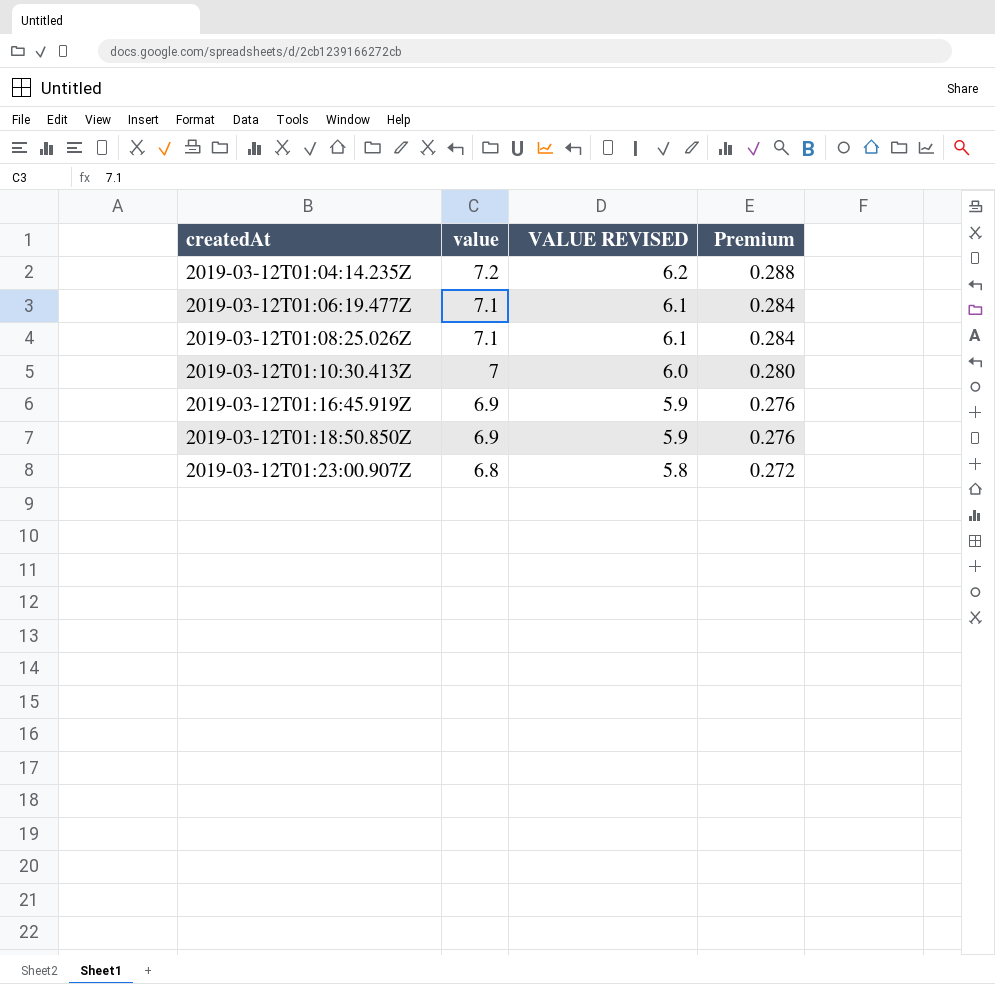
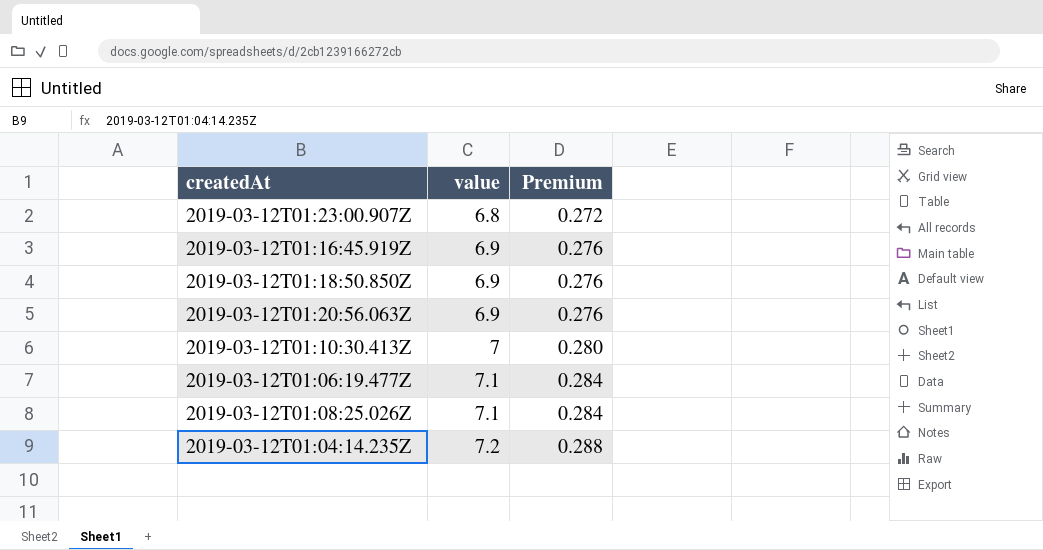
row order: createdAt ascending -> value ascending
column VALUE REVISED | formula: [value] - 1 -> none
row 2019-03-12T01:20:56.063Z: none -> 6.9 | 0.276

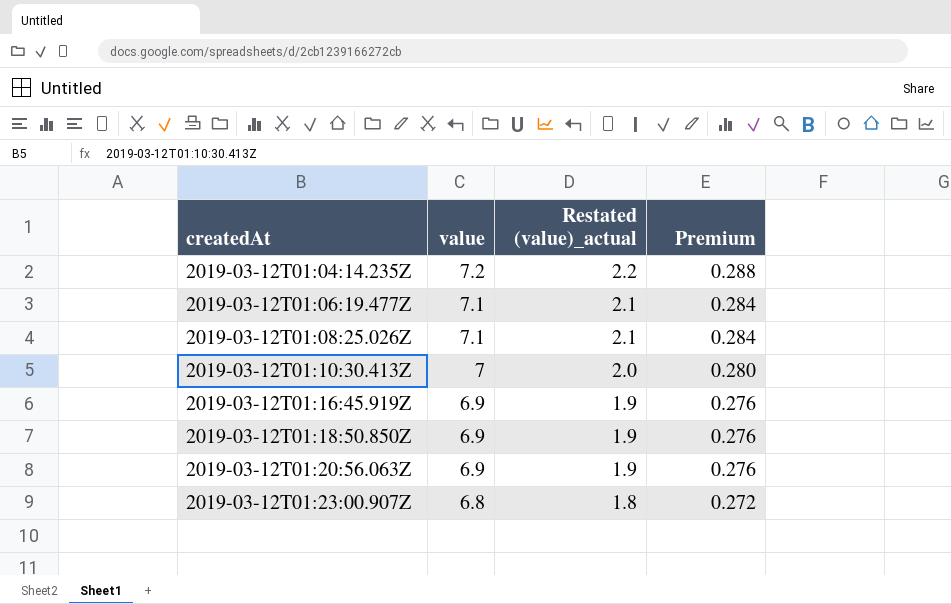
row order: value ascending -> createdAt ascending
column Restated (value)_actual | formula: none -> [value] - 5

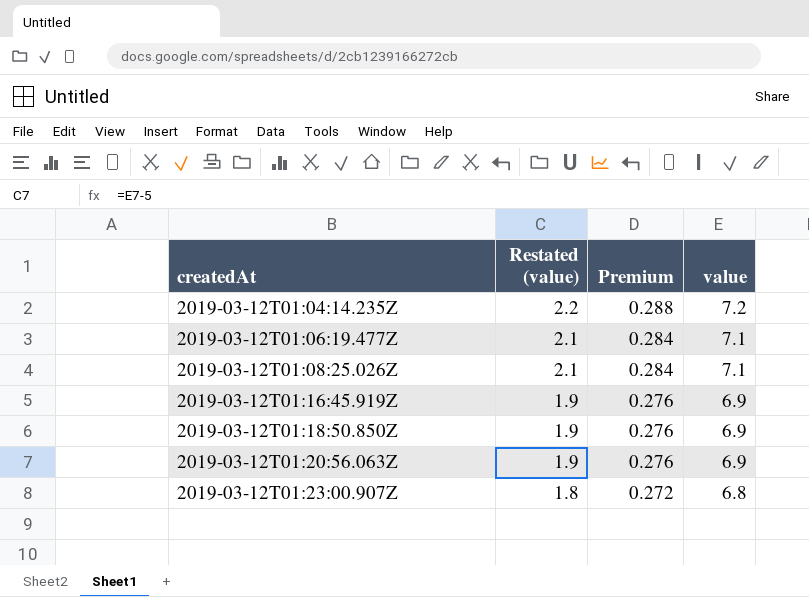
column name: Restated (value)_actual -> Restated (value)
column value | position: 2 -> 4
row 2019-03-12T01:10:30.413Z: 7 | 2.0 | 0.280 -> none

